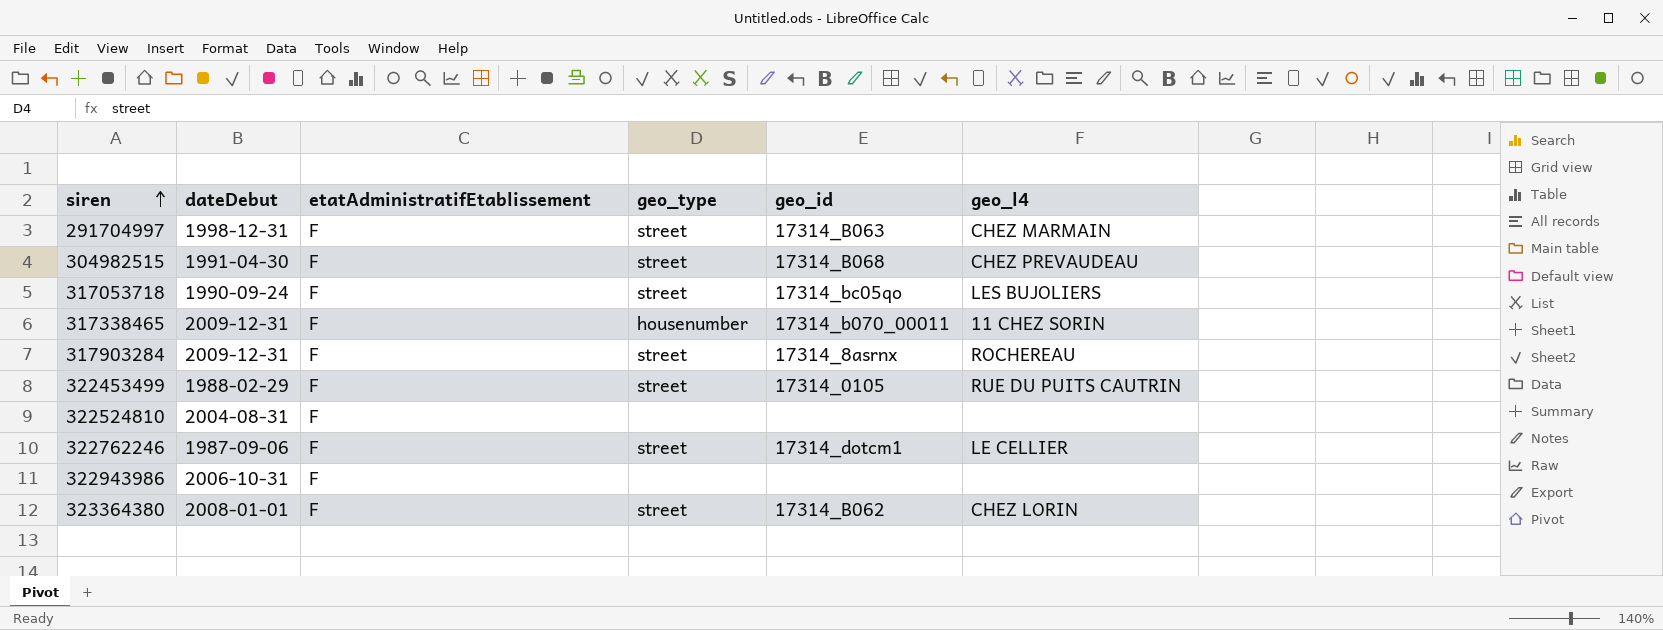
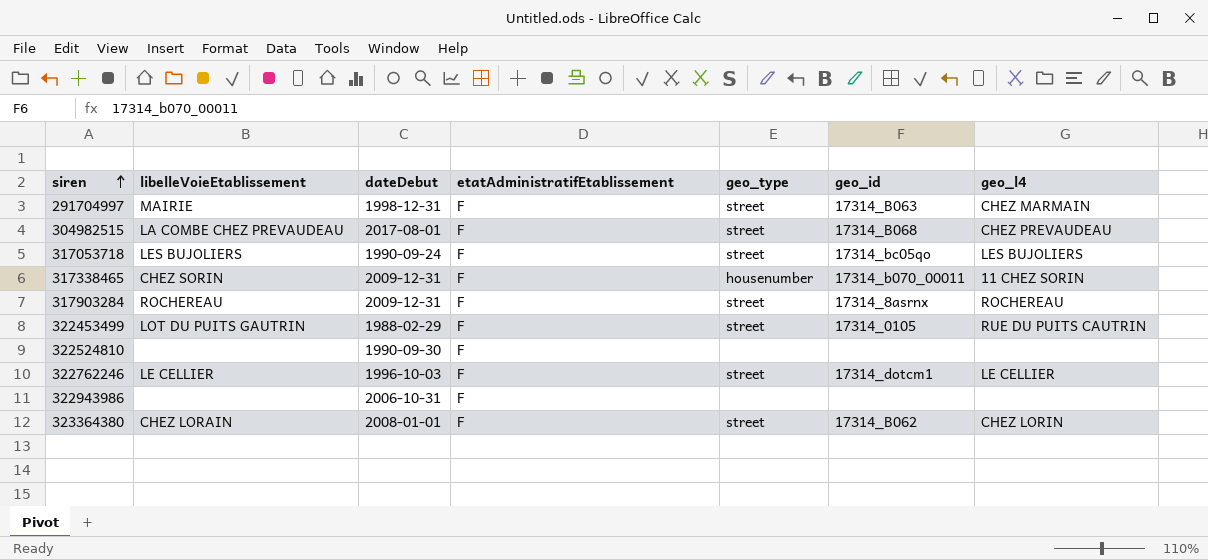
column libelleVoieEtablissement | position: none -> 2
304982515 | dateDebut: 1991-04-30 -> 2017-08-01
322524810 | dateDebut: 2004-08-31 -> 1990-09-30
322762246 | dateDebut: 1987-09-06 -> 1996-10-03

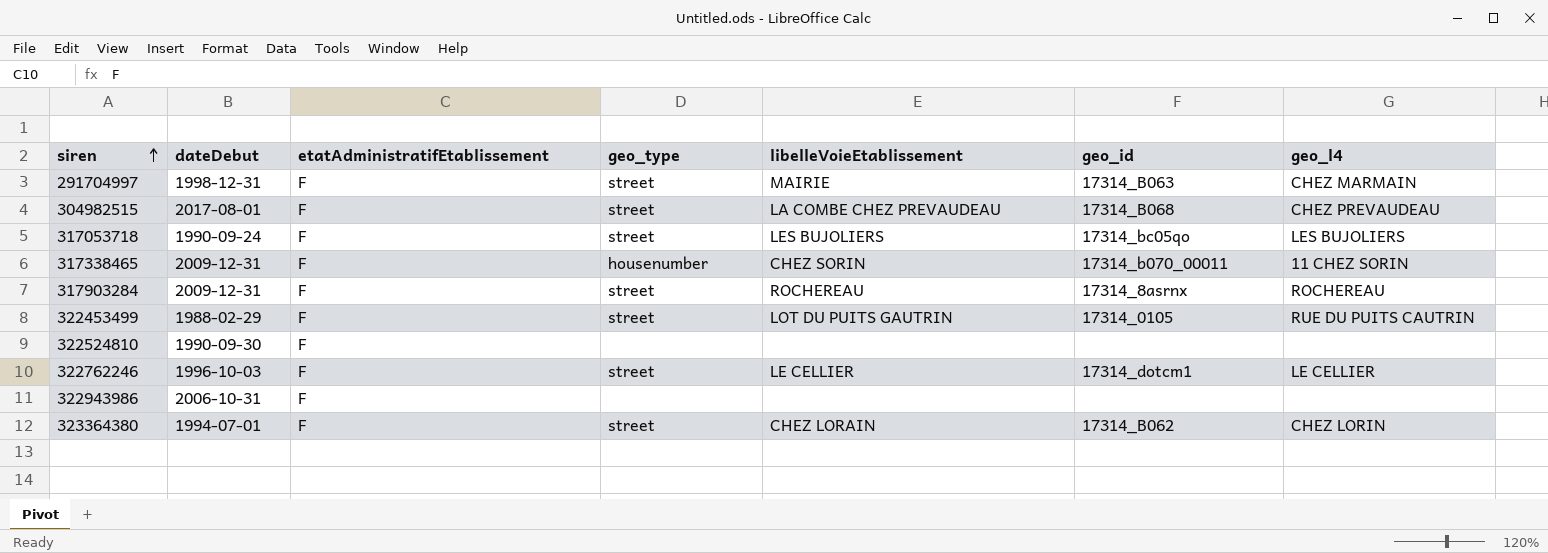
column libelleVoieEtablissement | position: 2 -> 5
323364380 | dateDebut: 2008-01-01 -> 1994-07-01

